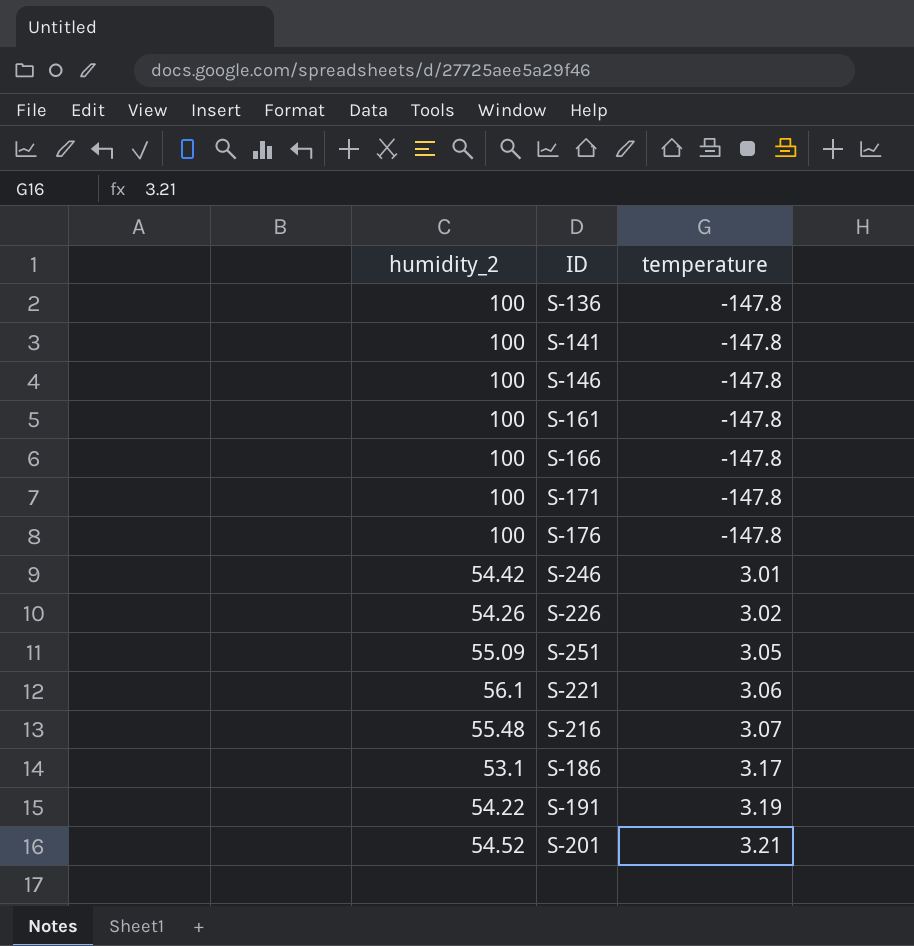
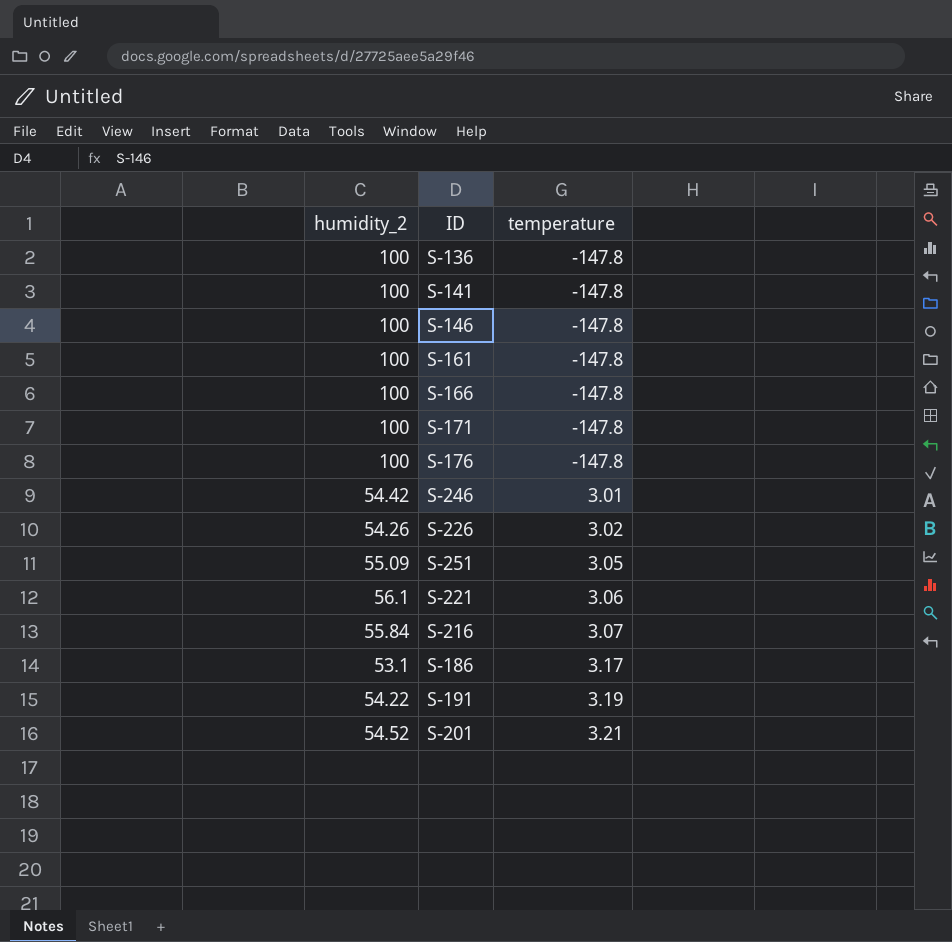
S-216 | humidity_2: 55.48 -> 55.84

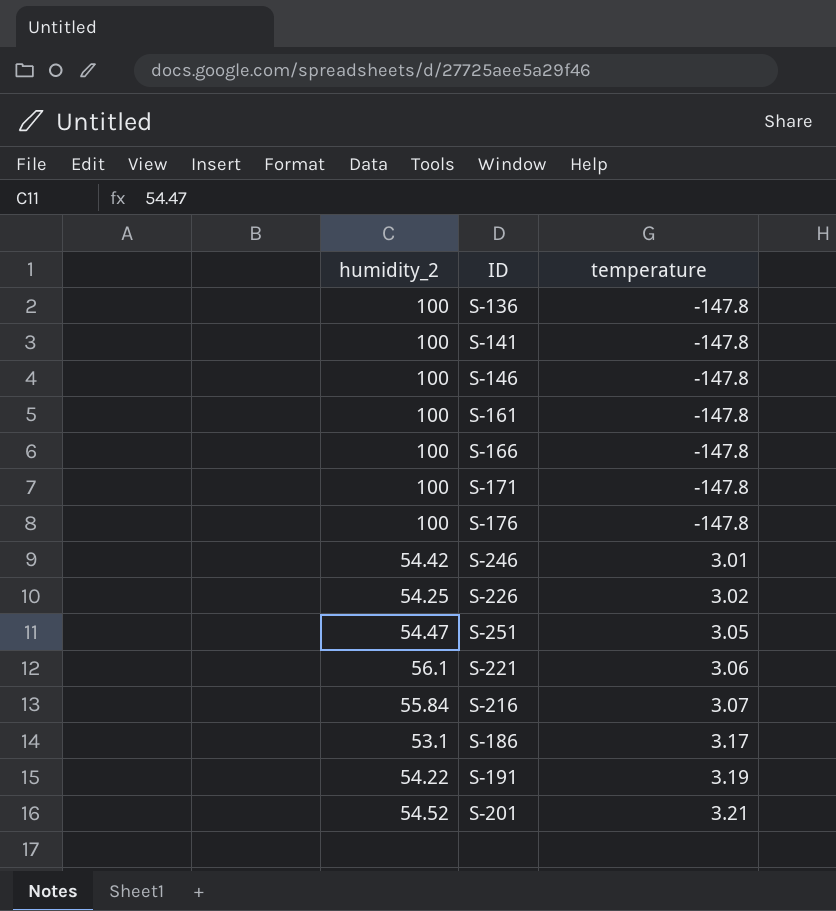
S-226 | humidity_2: 54.26 -> 54.25
S-251 | humidity_2: 55.09 -> 54.47

